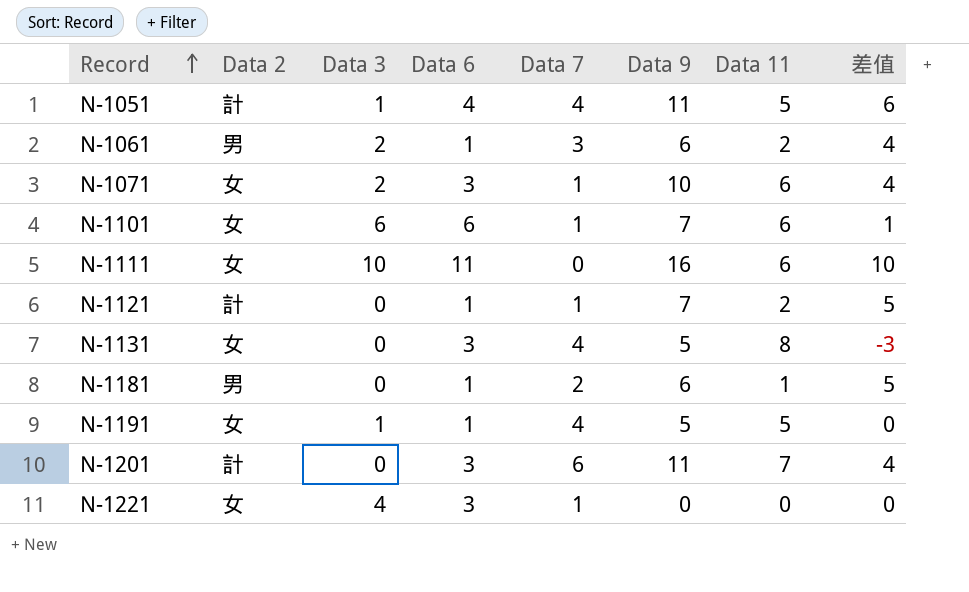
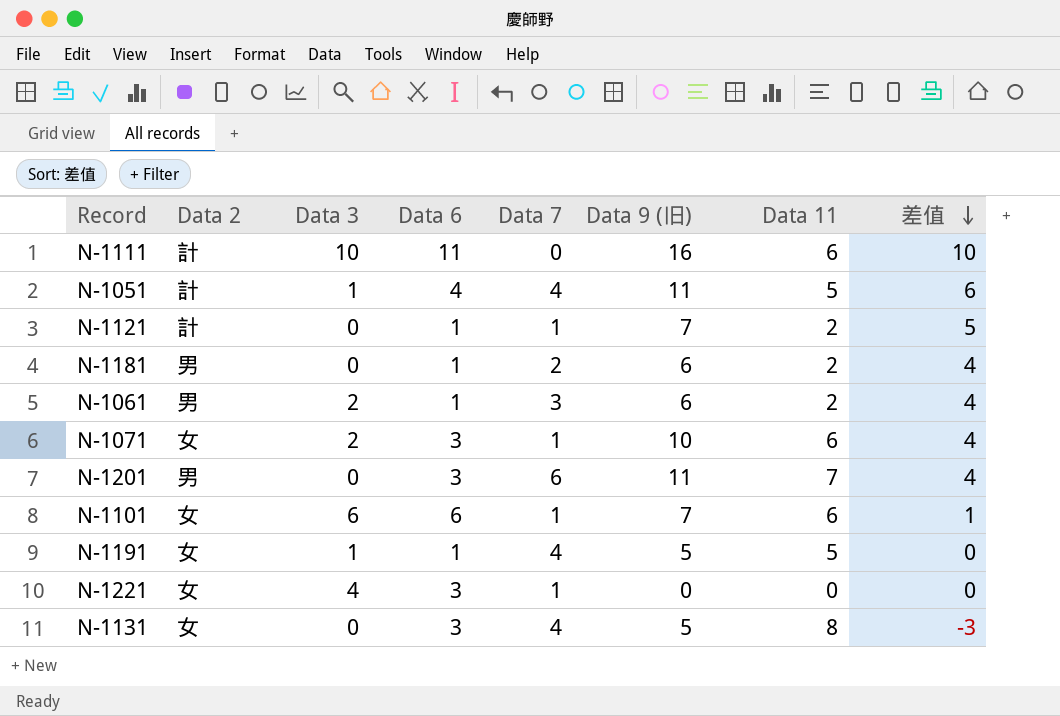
row order: Record ascending -> 差值 descending
column name: Data 9 -> Data 9 (旧)
N-1111 | Data 2: 女 -> 計
N-1181 | Data 11: 1 -> 2
N-1181 | 差值: 5 -> 4
N-1201 | Data 2: 計 -> 男

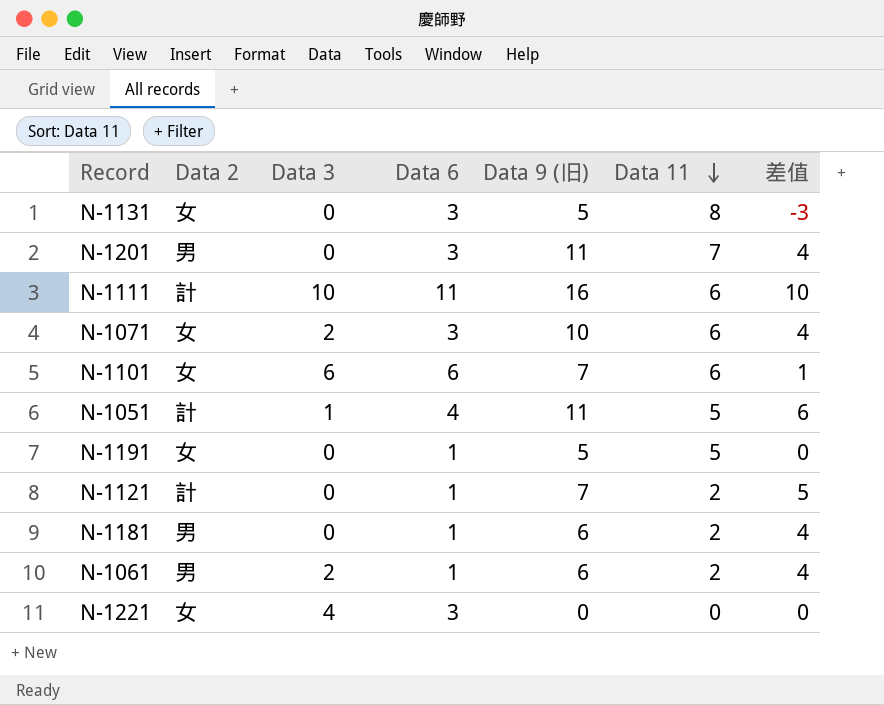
row order: 差值 descending -> Data 11 descending
column Data 7 | position: 5 -> none
N-1191 | Data 3: 1 -> 0

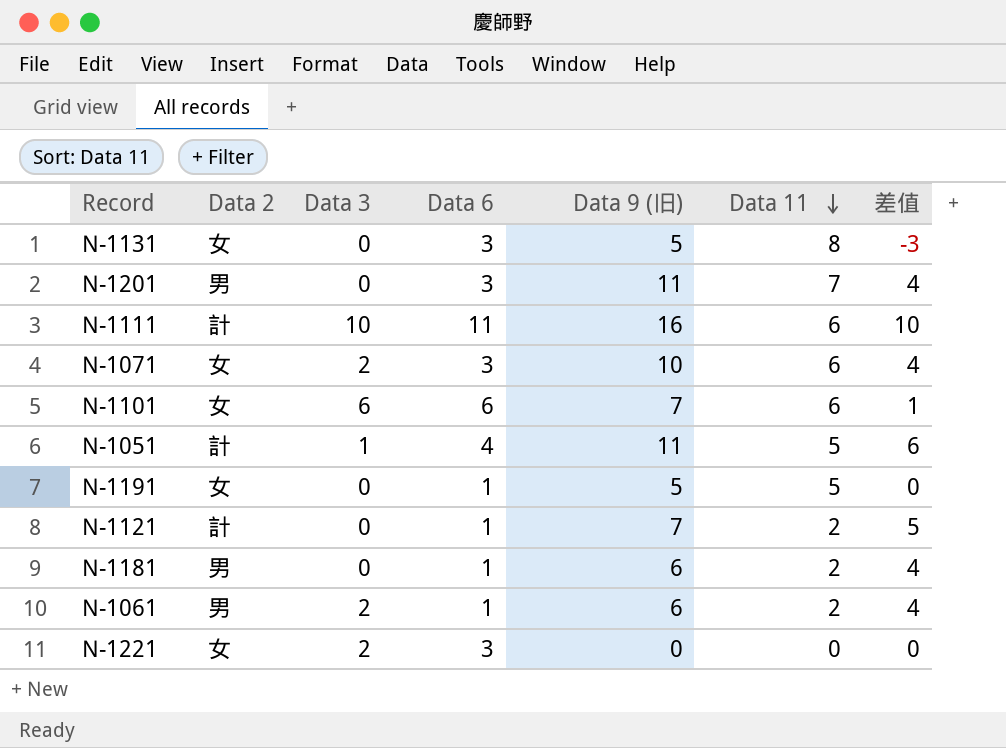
N-1221 | Data 3: 4 -> 2

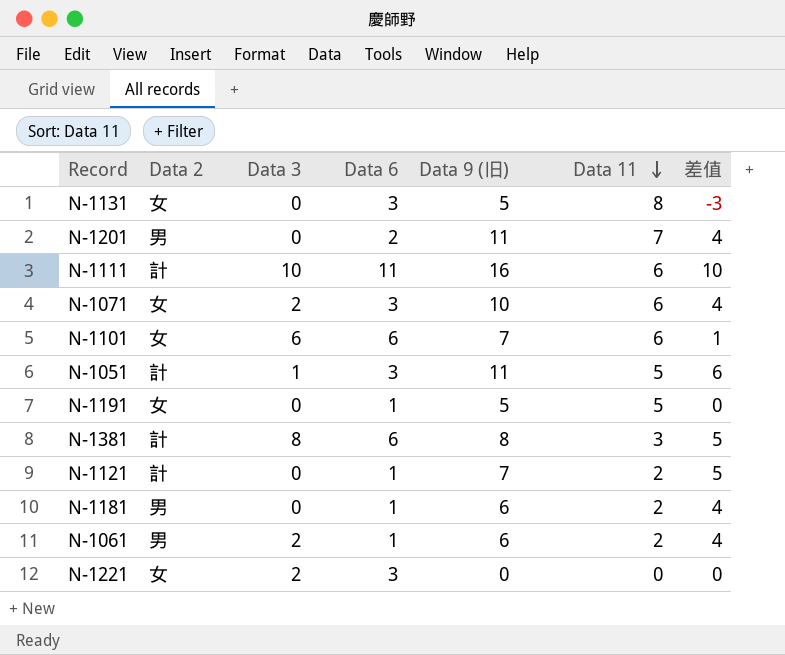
N-1201 | Data 6: 3 -> 2
N-1051 | Data 6: 4 -> 3
row N-1381: none -> 計 | 8 | 6 | 8 | 3 | 5

